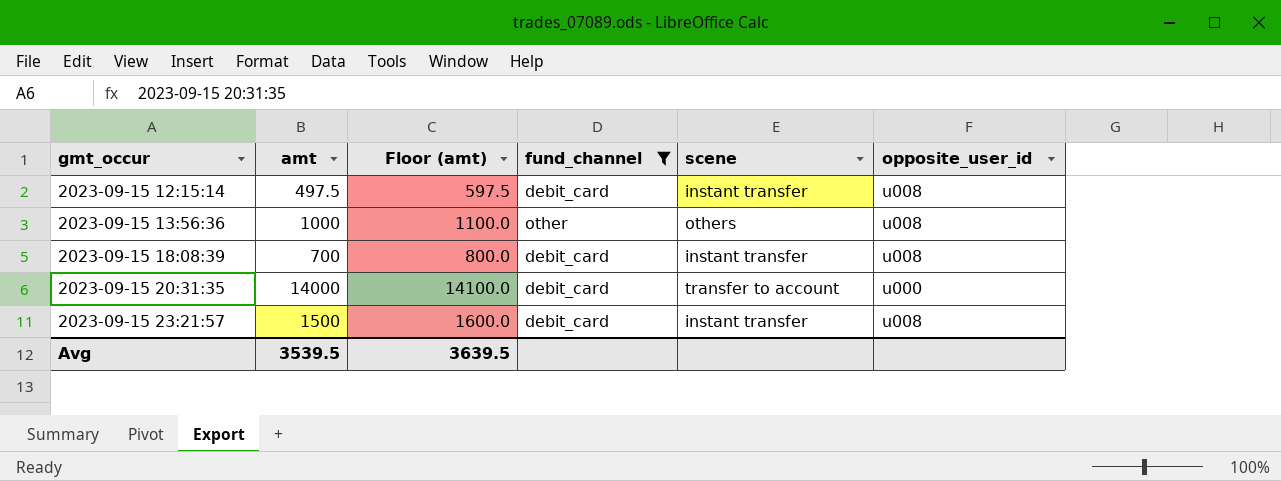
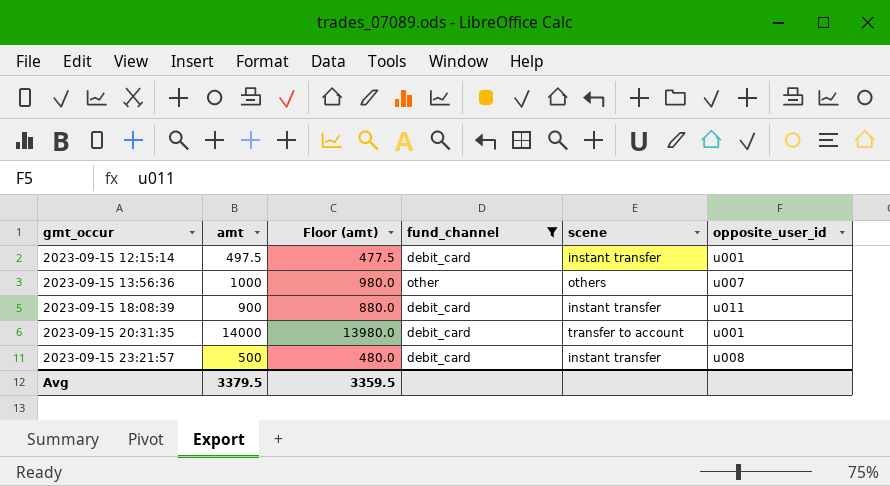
column Floor (amt) | formula: [amt] + 100 -> [amt] - 20
2023-09-15 12:15:14 | opposite_user_id: u008 -> u001
2023-09-15 13:56:36 | opposite_user_id: u008 -> u007
2023-09-15 18:08:39 | amt: 700 -> 900
2023-09-15 18:08:39 | opposite_user_id: u008 -> u011
2023-09-15 20:31:35 | opposite_user_id: u000 -> u001
2023-09-15 23:21:57 | amt: 1500 -> 500
Avg | amt: 3539.5 -> 3379.5
Avg | Floor (amt): 3639.5 -> 3359.5

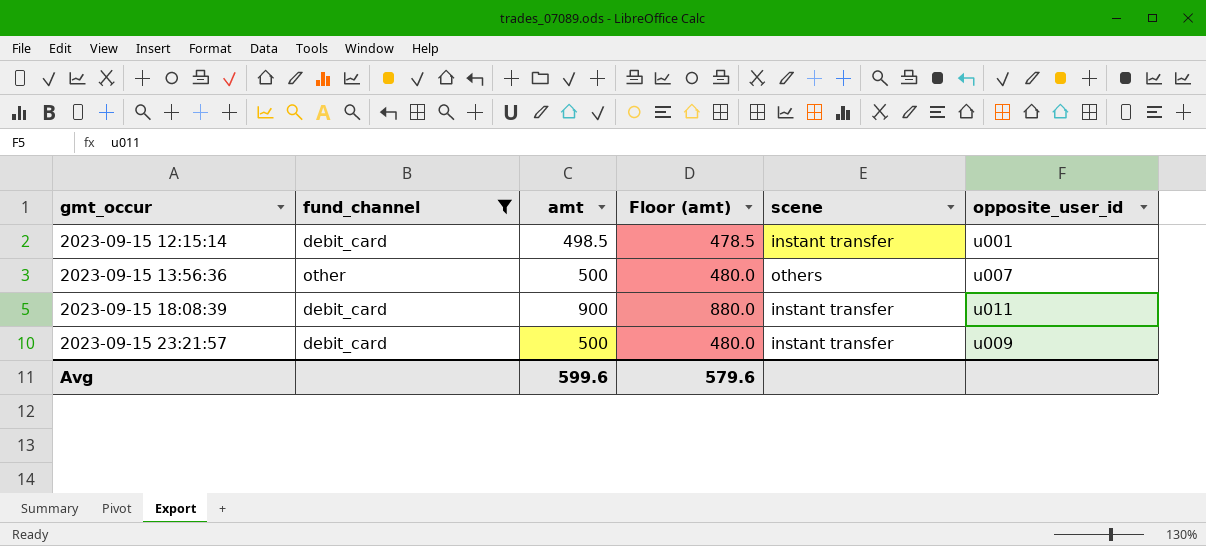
column fund_channel | position: 4 -> 2
row 2023-09-15 20:31:35: 14000 | 13980.0 | debit_card | transfer to account | u001 -> none
2023-09-15 12:15:14 | amt: 497.5 -> 498.5
2023-09-15 12:15:14 | Floor (amt): 477.5 -> 478.5
2023-09-15 13:56:36 | amt: 1000 -> 500
2023-09-15 13:56:36 | Floor (amt): 980.0 -> 480.0
2023-09-15 23:21:57 | opposite_user_id: u008 -> u009
Avg | amt: 3379.5 -> 599.6
Avg | Floor (amt): 3359.5 -> 579.6

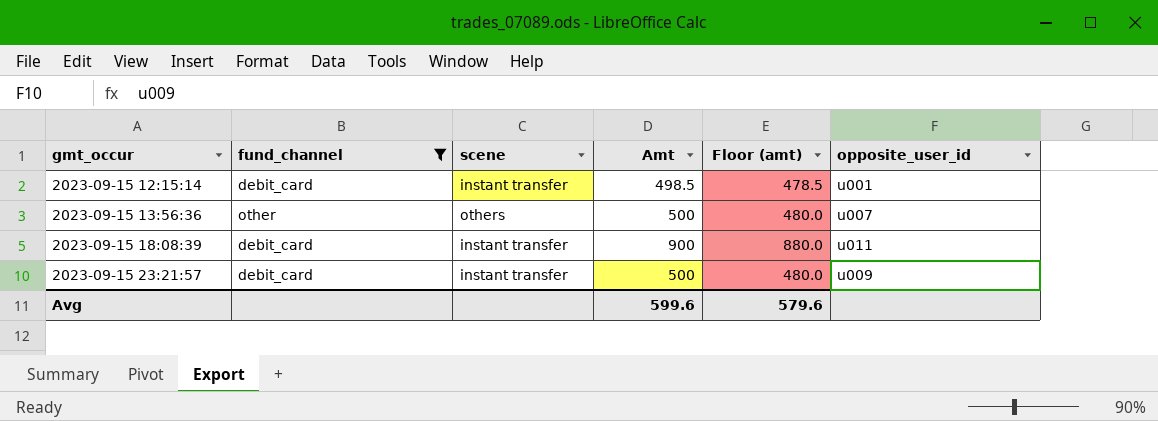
column scene | position: 5 -> 3
column name: amt -> Amt

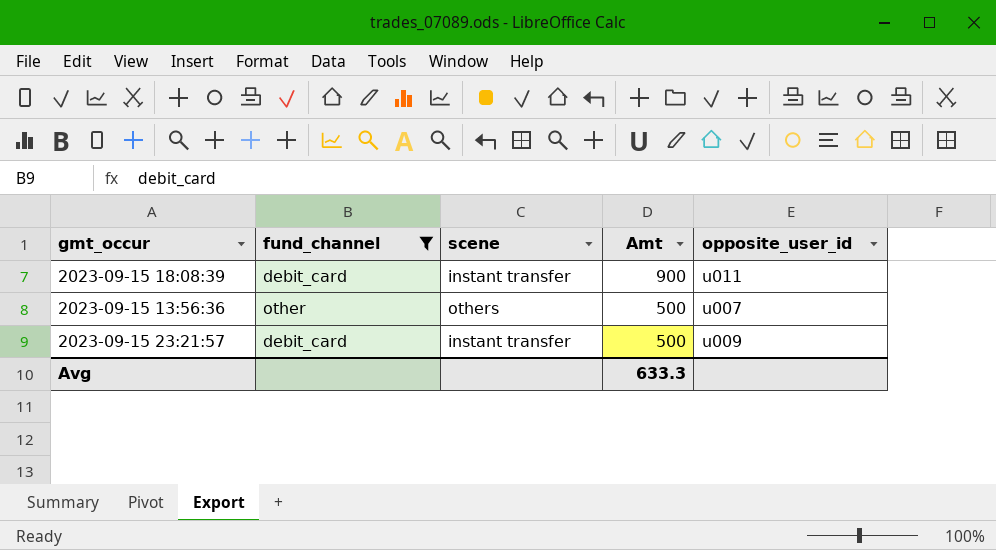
row order: gmt_occur ascending -> Amt descending
column Floor (amt) | formula: [Amt] - 20 -> none
row 2023-09-15 12:15:14: debit_card | instant transfer | 498.5 | 478.5 | u001 -> none
Avg | Amt: 599.6 -> 633.3

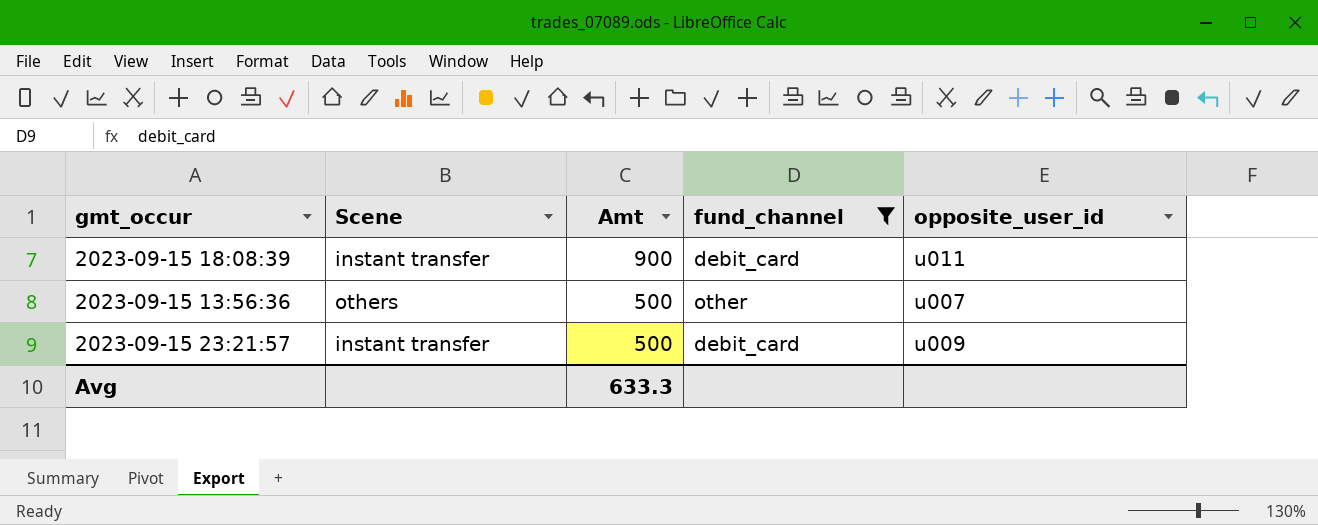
column name: scene -> Scene
column fund_channel | position: 2 -> 4

